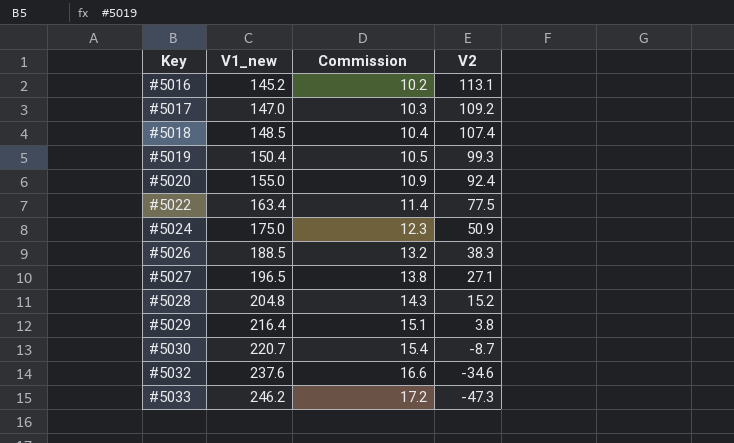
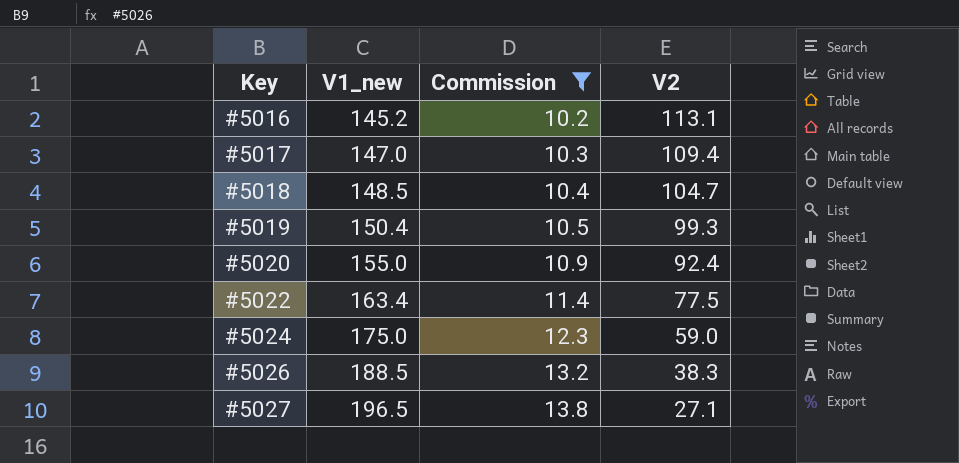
filter: none -> Commission <= 13.8
#5017 | V2: 109.2 -> 109.4
#5018 | V2: 107.4 -> 104.7
#5024 | V2: 50.9 -> 59.0

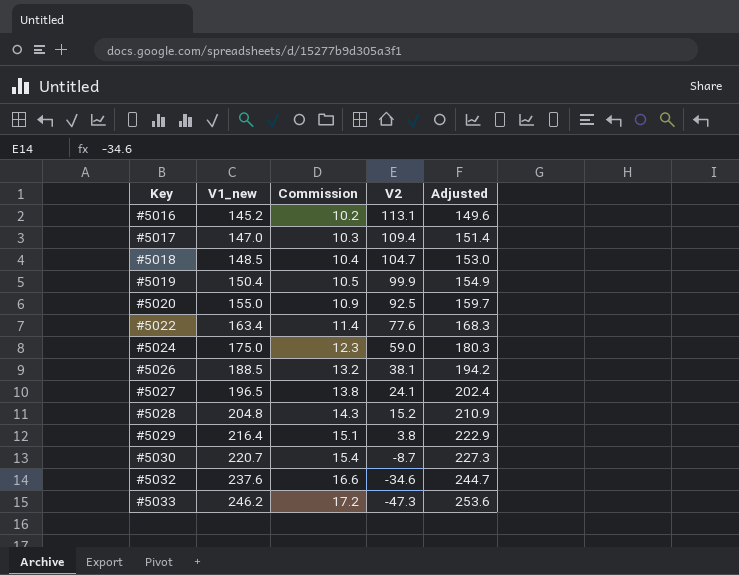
filter: Commission <= 13.8 -> none
column Adjusted | formula: none -> [V1_new] * 1.03
#5019 | V2: 99.3 -> 99.9
#5020 | V2: 92.4 -> 92.5
#5022 | V2: 77.5 -> 77.6
#5026 | V2: 38.3 -> 38.1
#5027 | V2: 27.1 -> 24.1

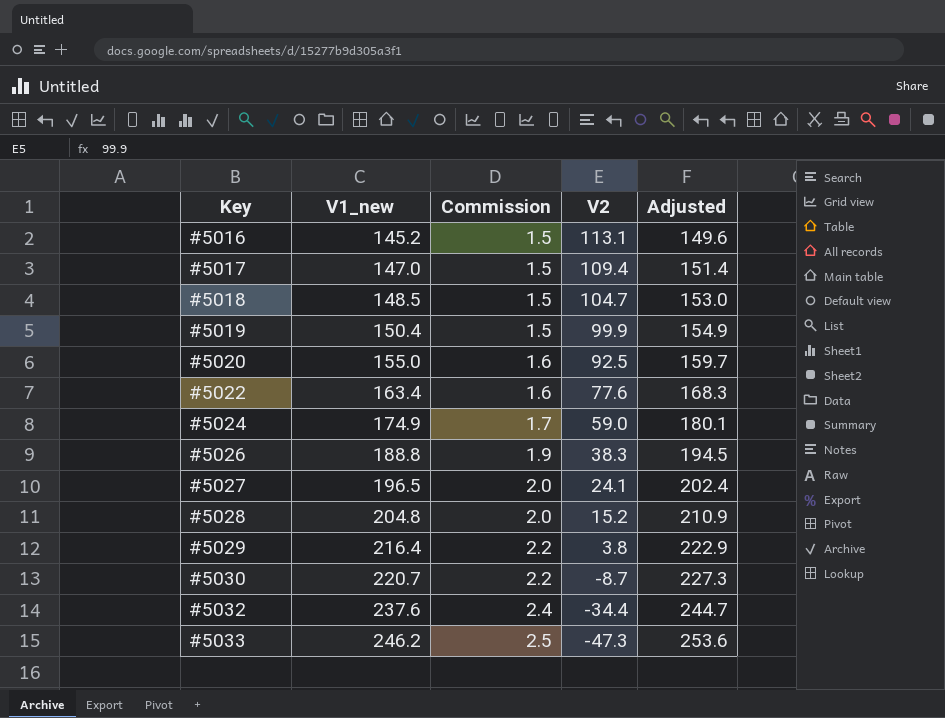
column Commission | formula: [V1_new] * 0.07 -> [V1_new] * 0.01
#5024 | V1_new: 175.0 -> 174.9
#5024 | Adjusted: 180.3 -> 180.1
#5026 | V1_new: 188.5 -> 188.8
#5026 | V2: 38.1 -> 38.3
#5026 | Adjusted: 194.2 -> 194.5
#5032 | V2: -34.6 -> -34.4

